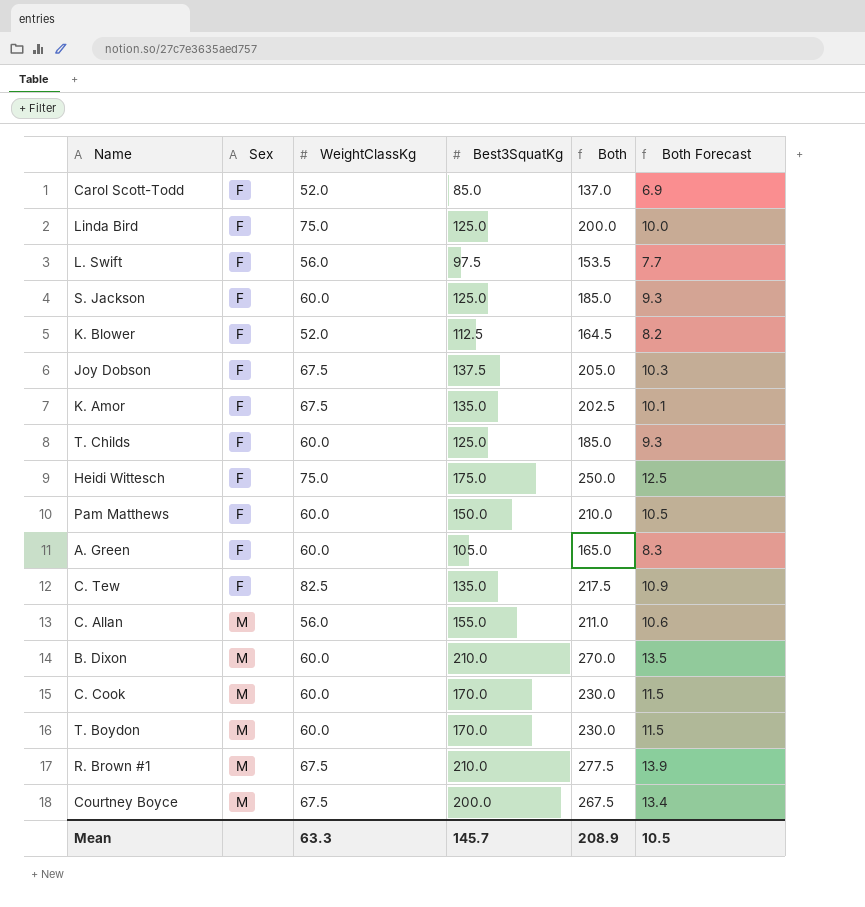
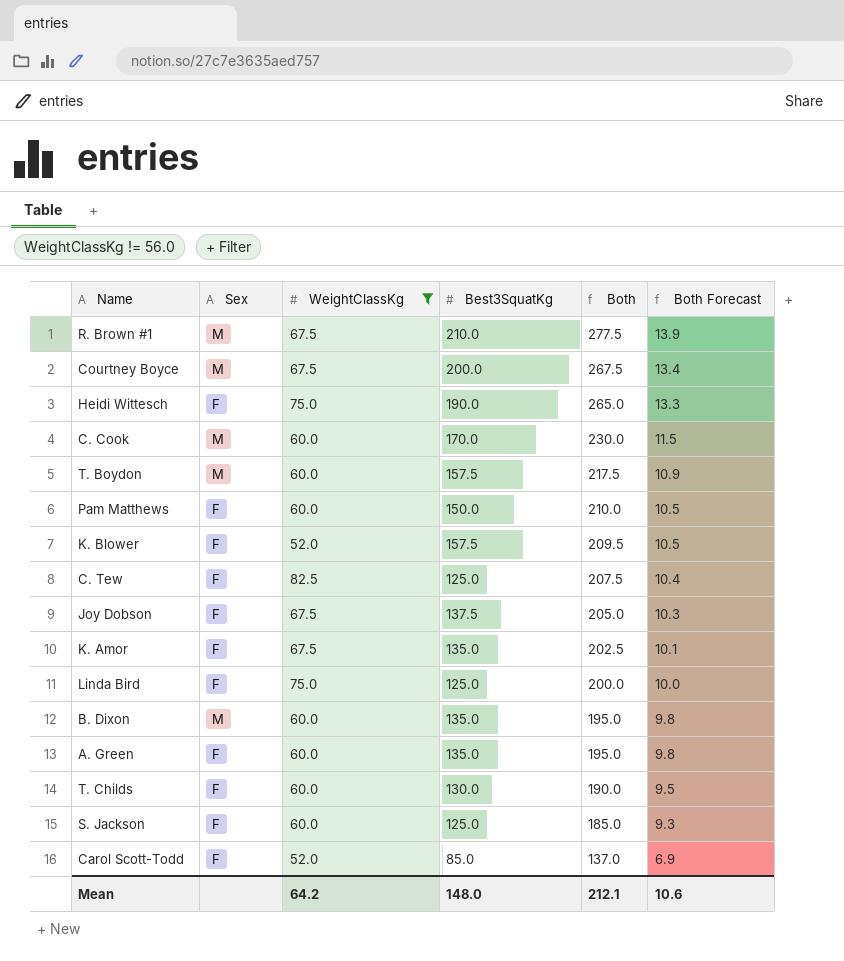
filter: none -> WeightClassKg != 56.0
row order: Sex ascending -> Both descending
Heidi Wittesch | Best3SquatKg: 175.0 -> 190.0
Heidi Wittesch | Both: 250.0 -> 265.0
Heidi Wittesch | Both Forecast: 12.5 -> 13.3
T. Boydon | Best3SquatKg: 170.0 -> 157.5
T. Boydon | Both: 230.0 -> 217.5
T. Boydon | Both Forecast: 11.5 -> 10.9
K. Blower | Best3SquatKg: 112.5 -> 157.5
K. Blower | Both: 164.5 -> 209.5
K. Blower | Both Forecast: 8.2 -> 10.5
C. Tew | Best3SquatKg: 135.0 -> 125.0
C. Tew | Both: 217.5 -> 207.5
C. Tew | Both Forecast: 10.9 -> 10.4
B. Dixon | Best3SquatKg: 210.0 -> 135.0
B. Dixon | Both: 270.0 -> 195.0
B. Dixon | Both Forecast: 13.5 -> 9.8
A. Green | Best3SquatKg: 105.0 -> 135.0
A. Green | Both: 165.0 -> 195.0
A. Green | Both Forecast: 8.3 -> 9.8
T. Childs | Best3SquatKg: 125.0 -> 130.0
T. Childs | Both: 185.0 -> 190.0
T. Childs | Both Forecast: 9.3 -> 9.5
Mean | WeightClassKg: 63.3 -> 64.2
Mean | Best3SquatKg: 145.7 -> 148.0
Mean | Both: 208.9 -> 212.1
Mean | Both Forecast: 10.5 -> 10.6

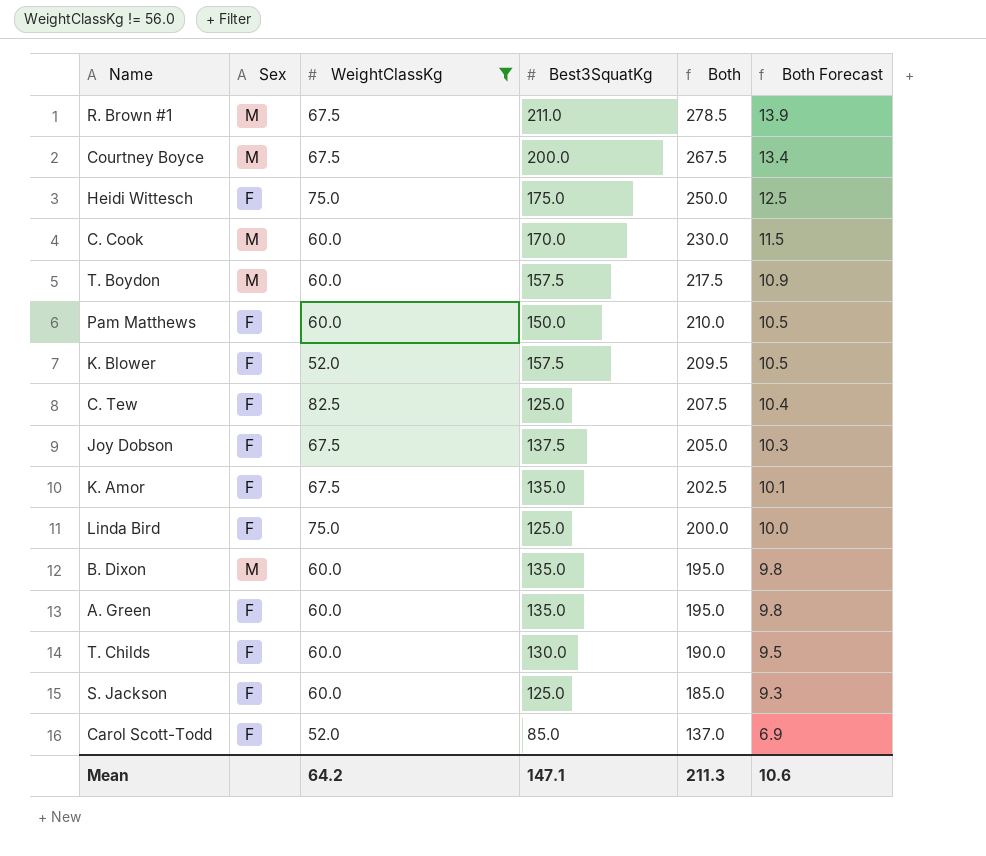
R. Brown #1 | Best3SquatKg: 210.0 -> 211.0
R. Brown #1 | Both: 277.5 -> 278.5
Heidi Wittesch | Best3SquatKg: 190.0 -> 175.0
Heidi Wittesch | Both: 265.0 -> 250.0
Heidi Wittesch | Both Forecast: 13.3 -> 12.5
Mean | Best3SquatKg: 148.0 -> 147.1
Mean | Both: 212.1 -> 211.3

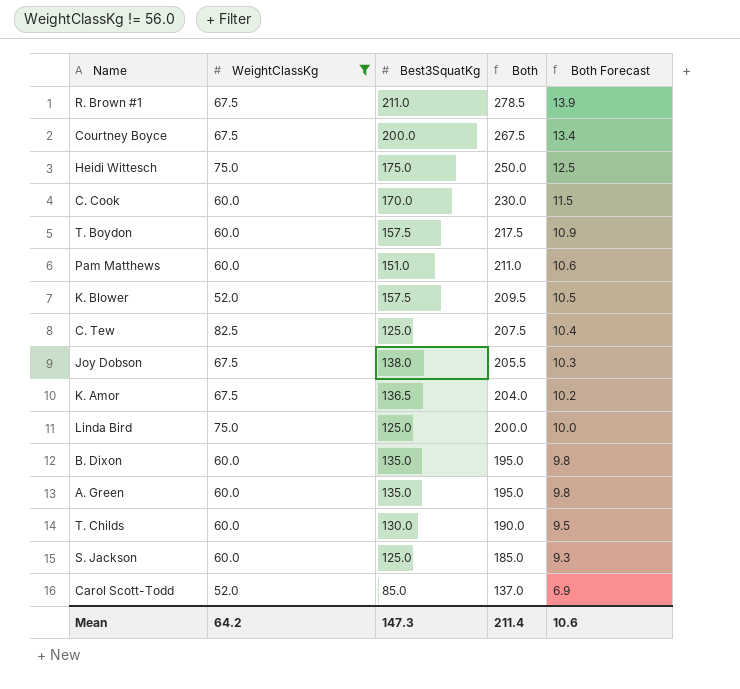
column Sex | position: 2 -> none
Pam Matthews | Best3SquatKg: 150.0 -> 151.0
Pam Matthews | Both: 210.0 -> 211.0
Pam Matthews | Both Forecast: 10.5 -> 10.6
Joy Dobson | Best3SquatKg: 137.5 -> 138.0
Joy Dobson | Both: 205.0 -> 205.5
K. Amor | Best3SquatKg: 135.0 -> 136.5
K. Amor | Both: 202.5 -> 204.0
K. Amor | Both Forecast: 10.1 -> 10.2
Mean | Best3SquatKg: 147.1 -> 147.3
Mean | Both: 211.3 -> 211.4

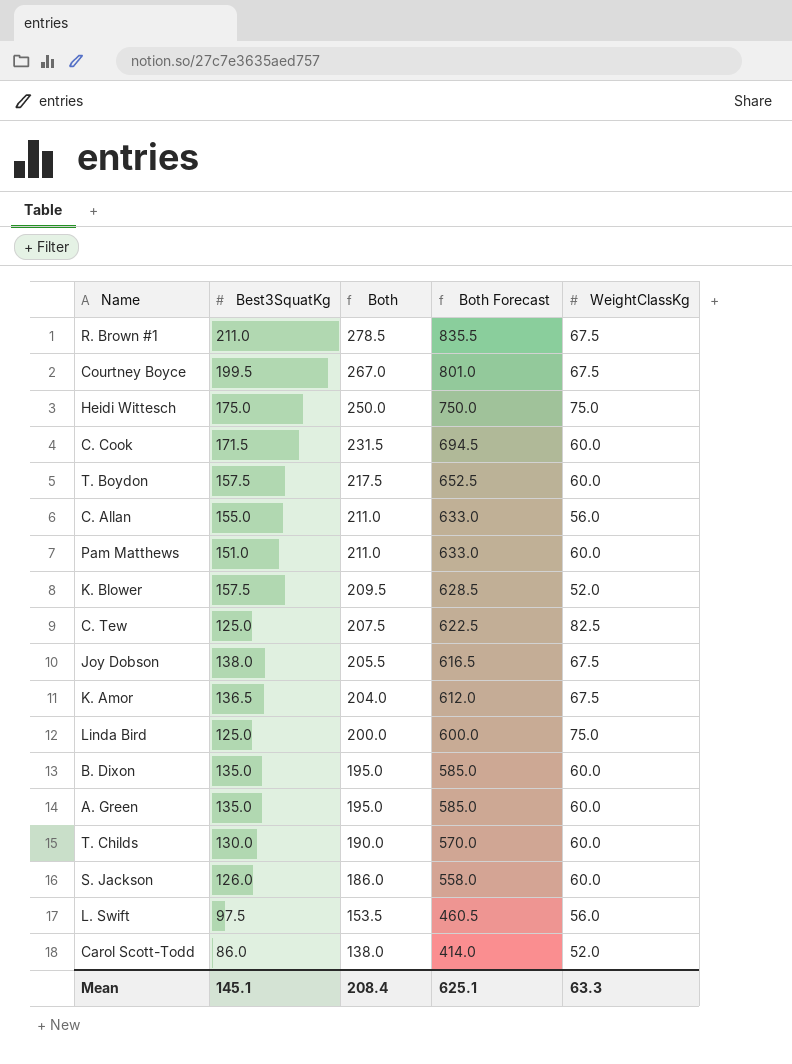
filter: WeightClassKg != 56.0 -> none
column Both Forecast | formula: [Both] * 0.05 -> [Both] * 3
column WeightClassKg | position: 2 -> 5
Courtney Boyce | Best3SquatKg: 200.0 -> 199.5
Courtney Boyce | Both: 267.5 -> 267.0
C. Cook | Best3SquatKg: 170.0 -> 171.5
C. Cook | Both: 230.0 -> 231.5
S. Jackson | Best3SquatKg: 125.0 -> 126.0
S. Jackson | Both: 185.0 -> 186.0
Carol Scott-Todd | Best3SquatKg: 85.0 -> 86.0
Carol Scott-Todd | Both: 137.0 -> 138.0
Mean | Best3SquatKg: 147.3 -> 145.1
Mean | Both: 211.4 -> 208.4
Mean | Both Forecast: 10.6 -> 625.1
Mean | WeightClassKg: 64.2 -> 63.3

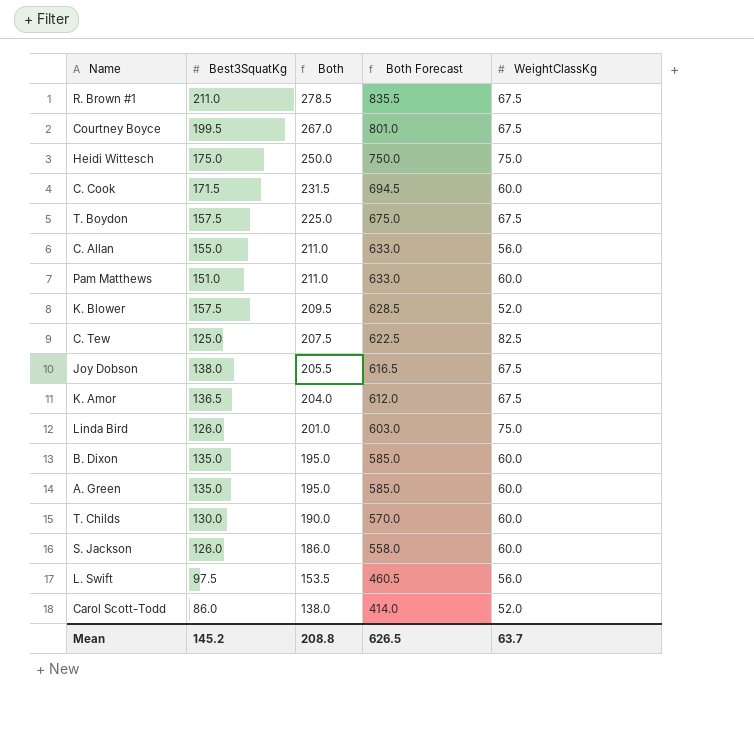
T. Boydon | Both: 217.5 -> 225.0
T. Boydon | Both Forecast: 652.5 -> 675.0
T. Boydon | WeightClassKg: 60.0 -> 67.5
Linda Bird | Best3SquatKg: 125.0 -> 126.0
Linda Bird | Both: 200.0 -> 201.0
Linda Bird | Both Forecast: 600.0 -> 603.0
Mean | Best3SquatKg: 145.1 -> 145.2
Mean | Both: 208.4 -> 208.8
Mean | Both Forecast: 625.1 -> 626.5
Mean | WeightClassKg: 63.3 -> 63.7

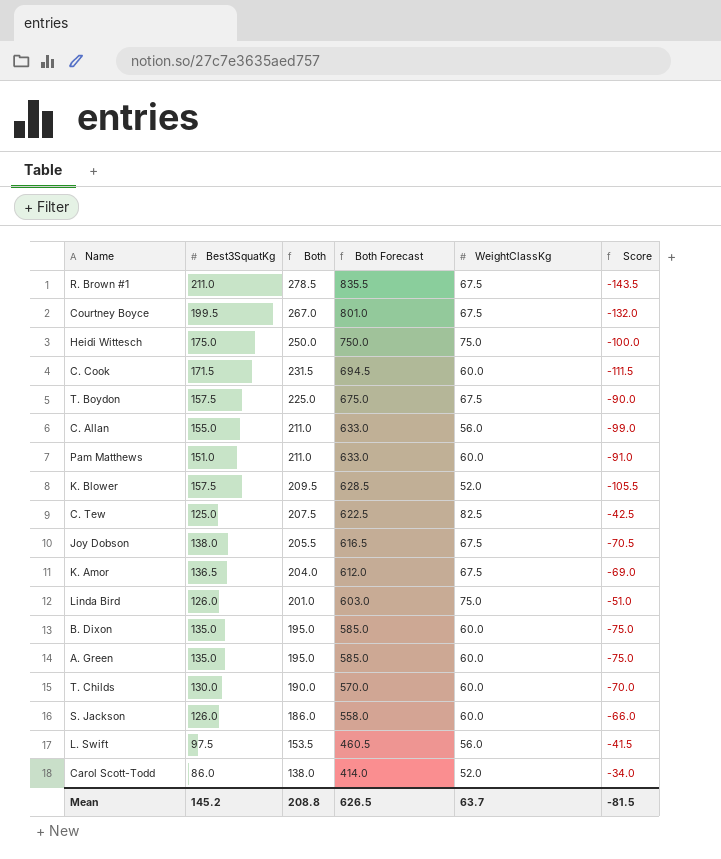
column Score | formula: none -> [WeightClassKg] - [Best3SquatKg]

